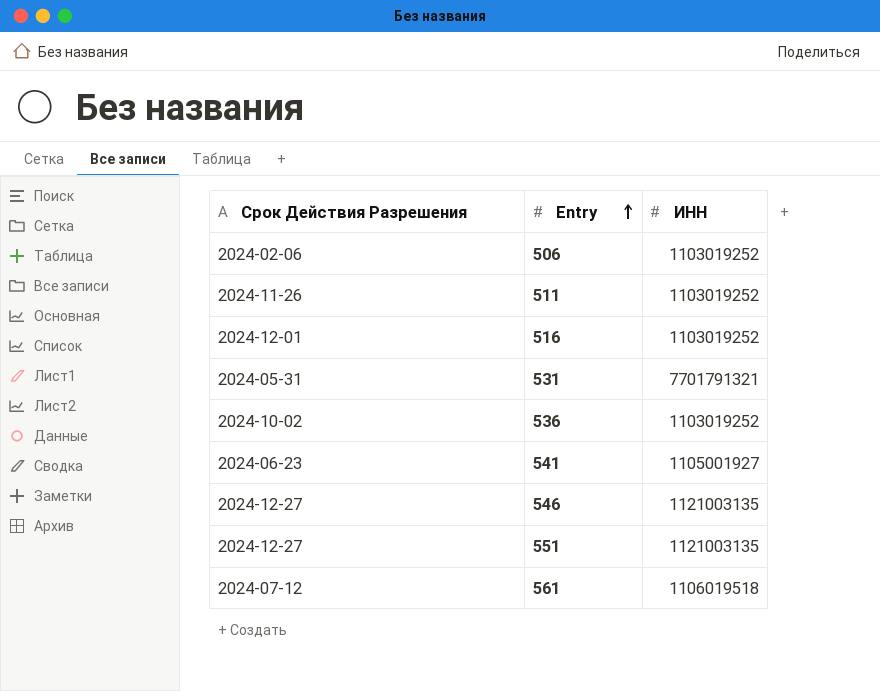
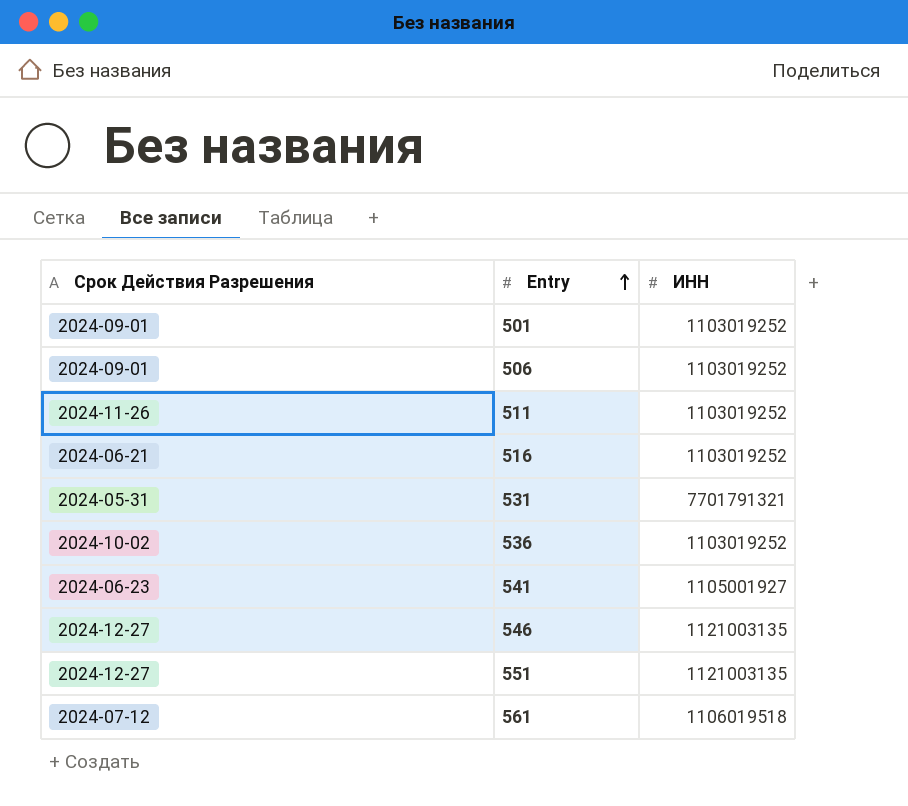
row 501: none -> 2024-09-01 | 1103019252
506 | Срок Действия Разрешения: 2024-02-06 -> 2024-09-01
516 | Срок Действия Разрешения: 2024-12-01 -> 2024-06-21

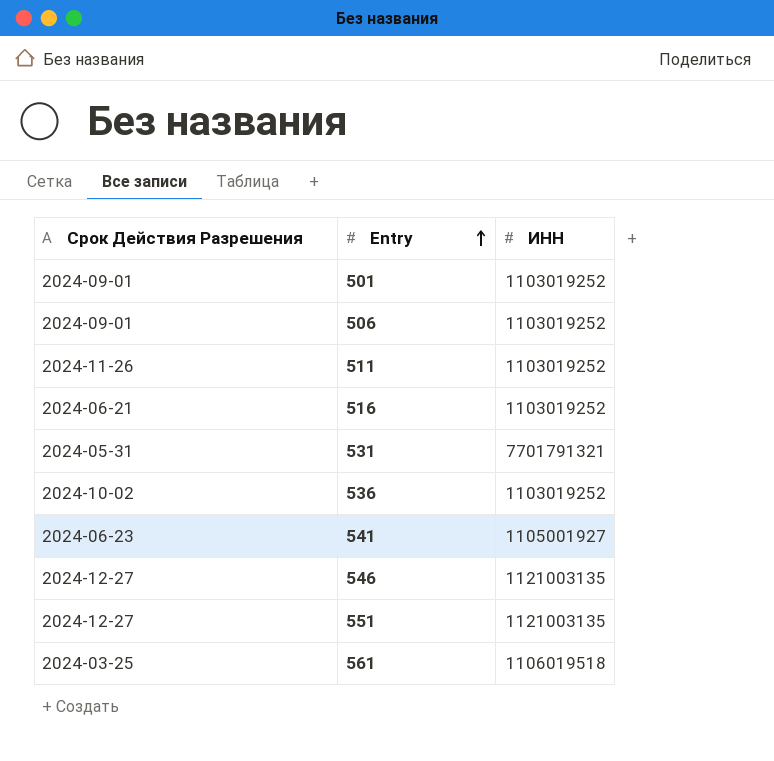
561 | Срок Действия Разрешения: 2024-07-12 -> 2024-03-25

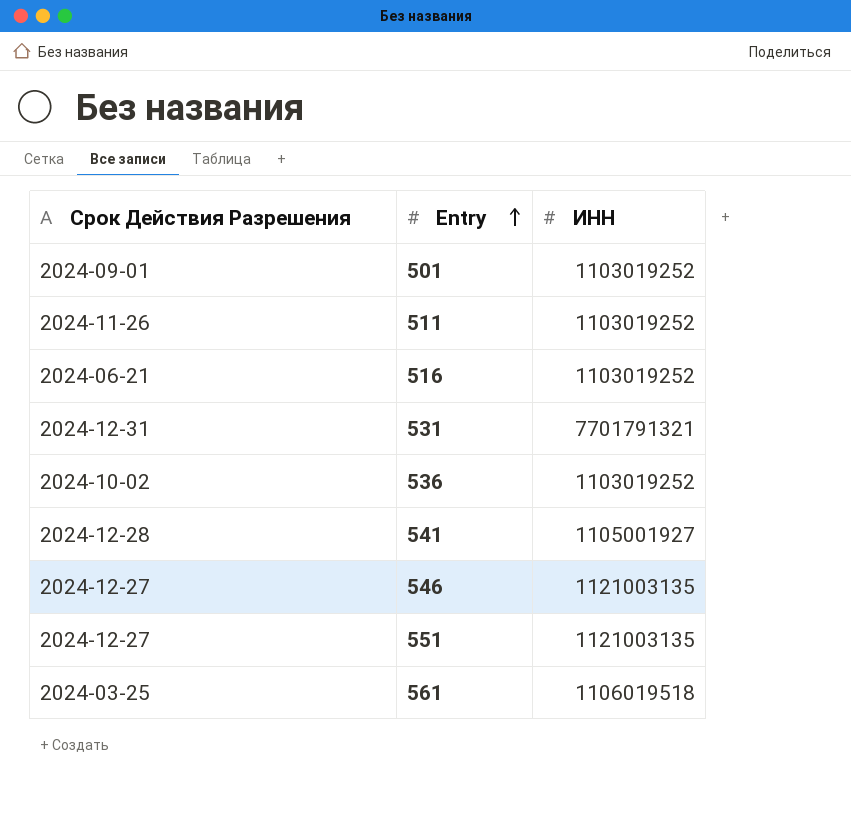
row 506: 2024-09-01 | 1103019252 -> none
531 | Срок Действия Разрешения: 2024-05-31 -> 2024-12-31
541 | Срок Действия Разрешения: 2024-06-23 -> 2024-12-28

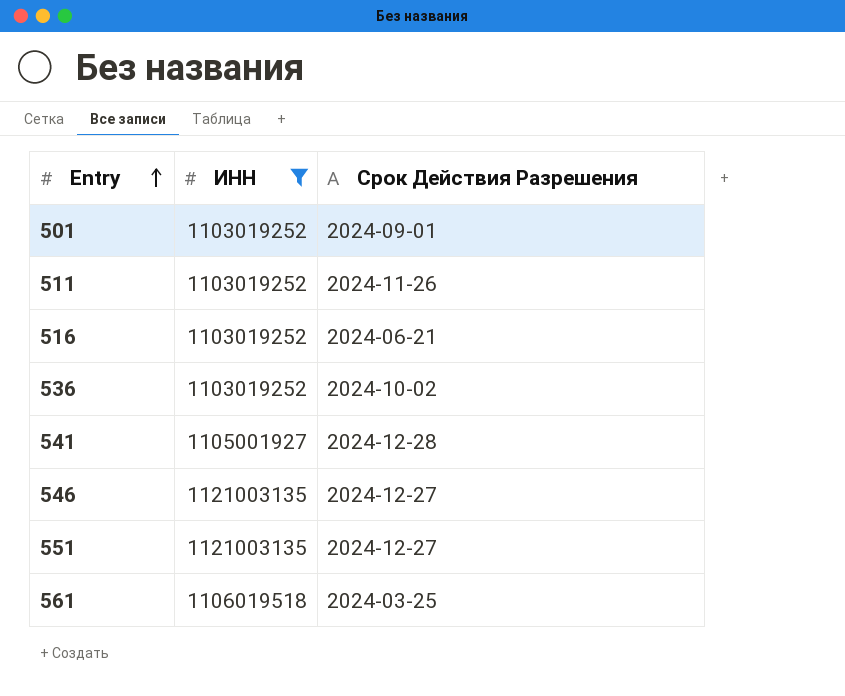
filter: none -> ИНН != 7701791321
column Срок Действия Разрешения | position: 1 -> 3

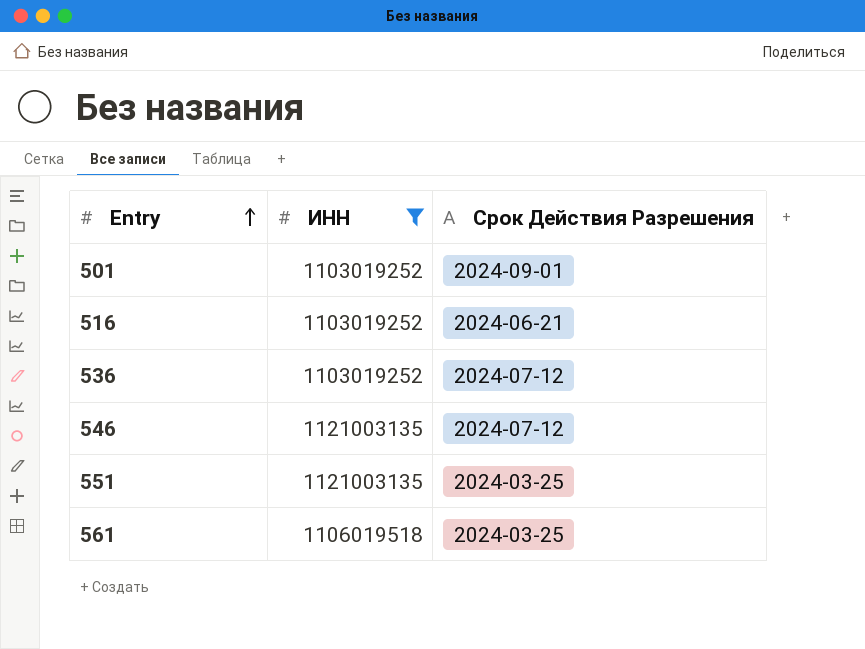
row 511: 1103019252 | 2024-11-26 -> none
row 541: 1105001927 | 2024-12-28 -> none
536 | Срок Действия Разрешения: 2024-10-02 -> 2024-07-12
546 | Срок Действия Разрешения: 2024-12-27 -> 2024-07-12
551 | Срок Действия Разрешения: 2024-12-27 -> 2024-03-25

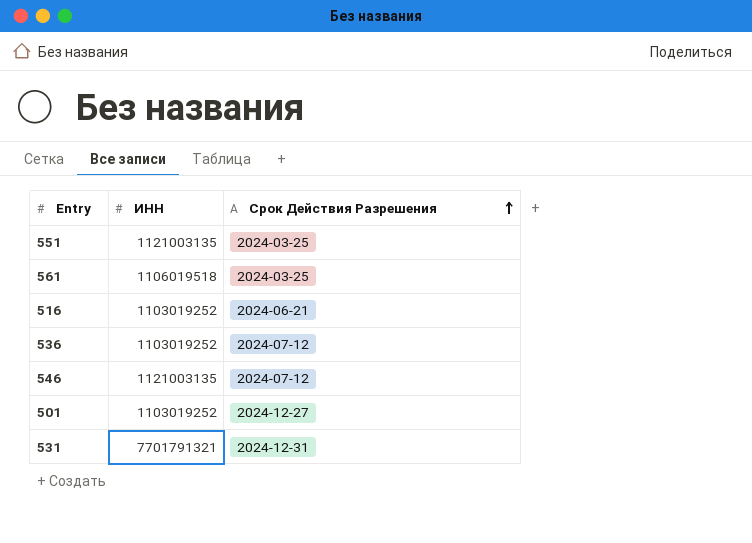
filter: ИНН != 7701791321 -> none
row order: Entry ascending -> Срок Действия Разрешения ascending
501 | Срок Действия Разрешения: 2024-09-01 -> 2024-12-27

